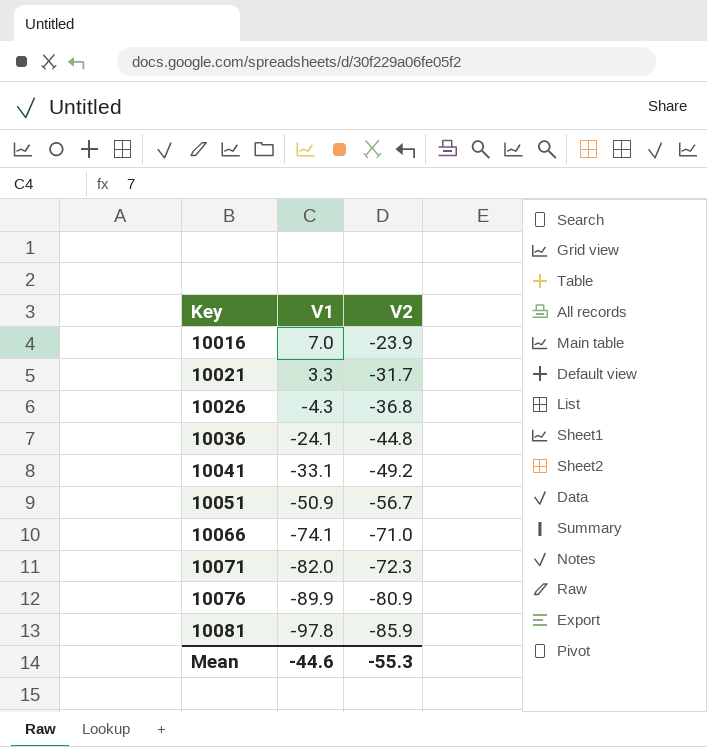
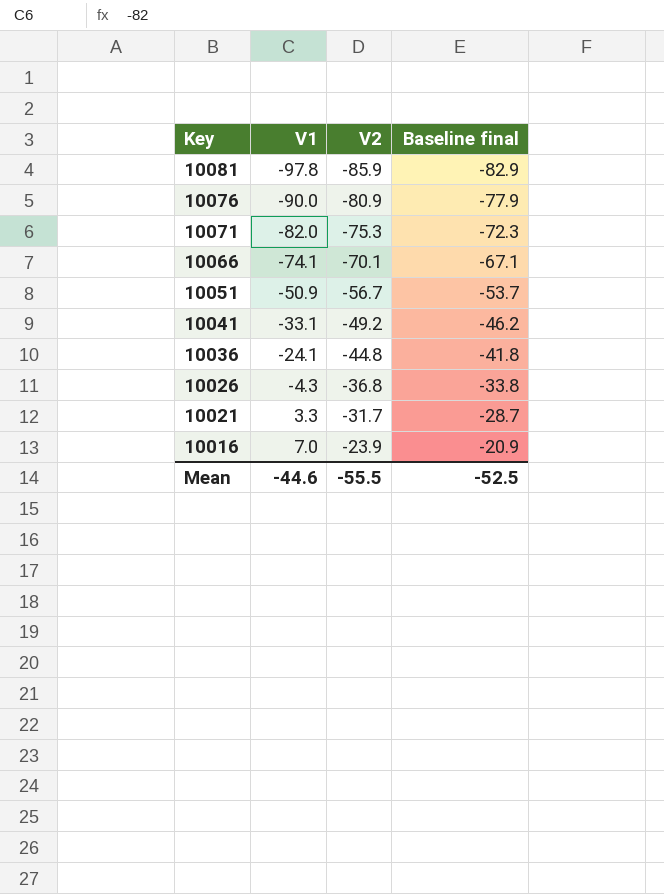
row order: Key ascending -> Key descending
column Baseline final | formula: none -> [V2] + 3
10076 | V1: -89.9 -> -90.0
10071 | V2: -72.3 -> -75.3
10066 | V2: -71.0 -> -70.1
Mean | V2: -55.3 -> -55.5

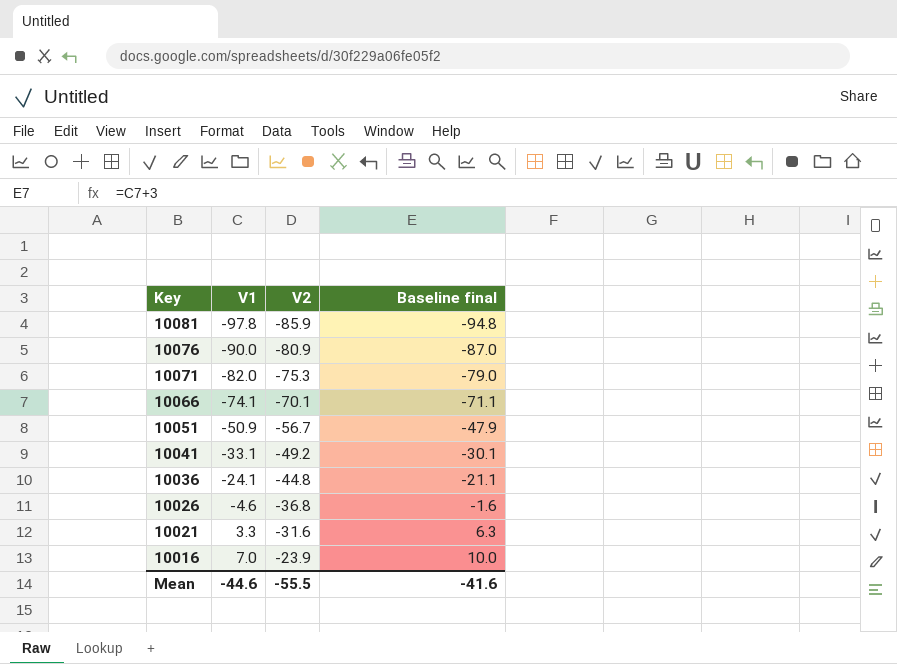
column Baseline final | formula: [V2] + 3 -> [V1] + 3
10026 | V1: -4.3 -> -4.6
10021 | V2: -31.7 -> -31.6
Mean | Baseline final: -52.5 -> -41.6

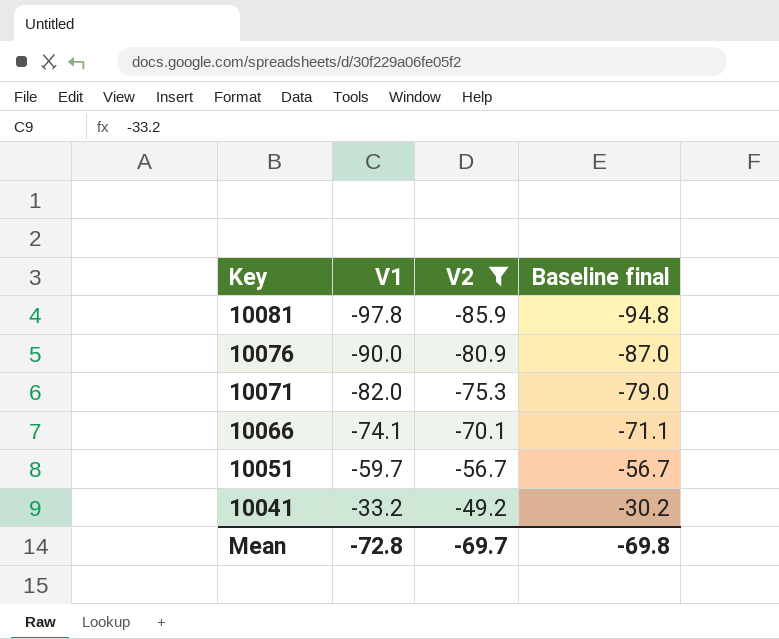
filter: none -> V2 <= -49.2
10051 | V1: -50.9 -> -59.7
10051 | Baseline final: -47.9 -> -56.7
10041 | V1: -33.1 -> -33.2
10041 | Baseline final: -30.1 -> -30.2
Mean | V1: -44.6 -> -72.8
Mean | V2: -55.5 -> -69.7
Mean | Baseline final: -41.6 -> -69.8

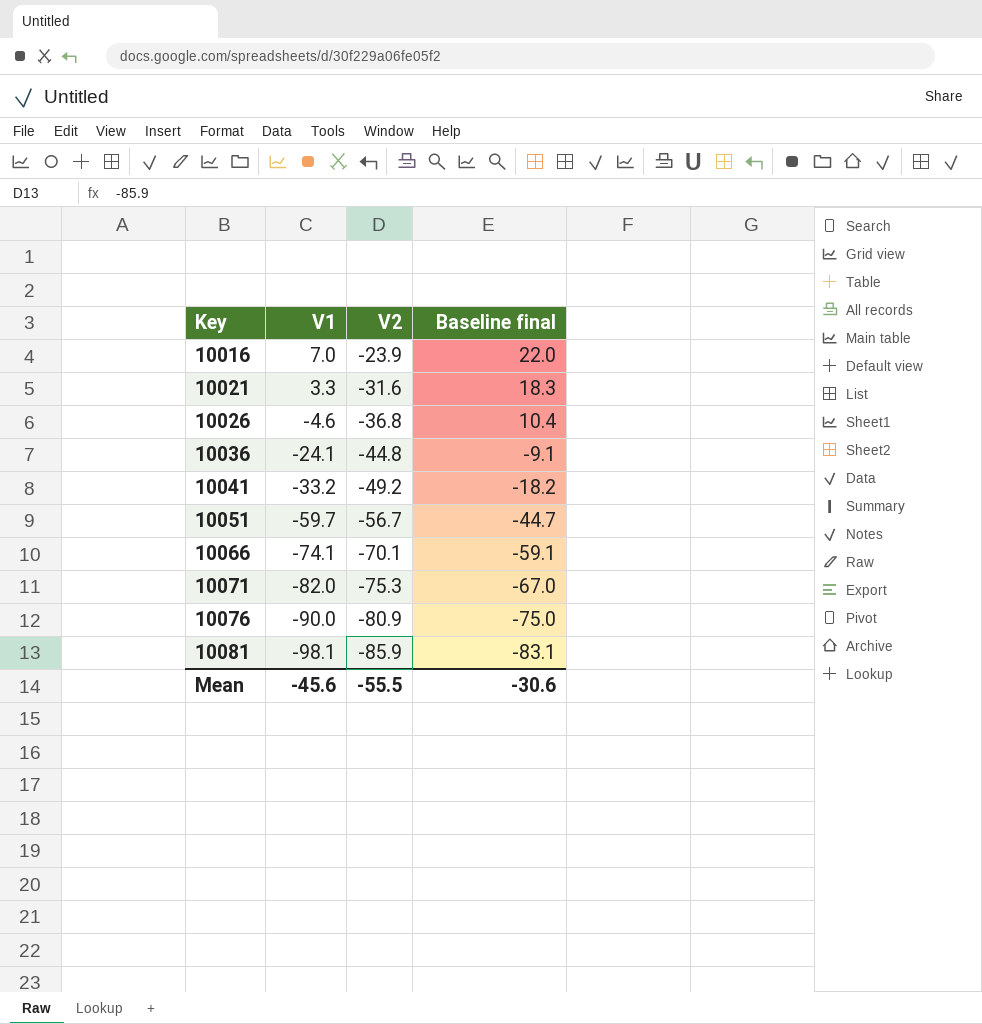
filter: V2 <= -49.2 -> none
row order: Key descending -> Key ascending
column Baseline final | formula: [V1] + 3 -> [V1] + 15
10081 | V1: -97.8 -> -98.1
Mean | V1: -72.8 -> -45.6
Mean | V2: -69.7 -> -55.5
Mean | Baseline final: -69.8 -> -30.6

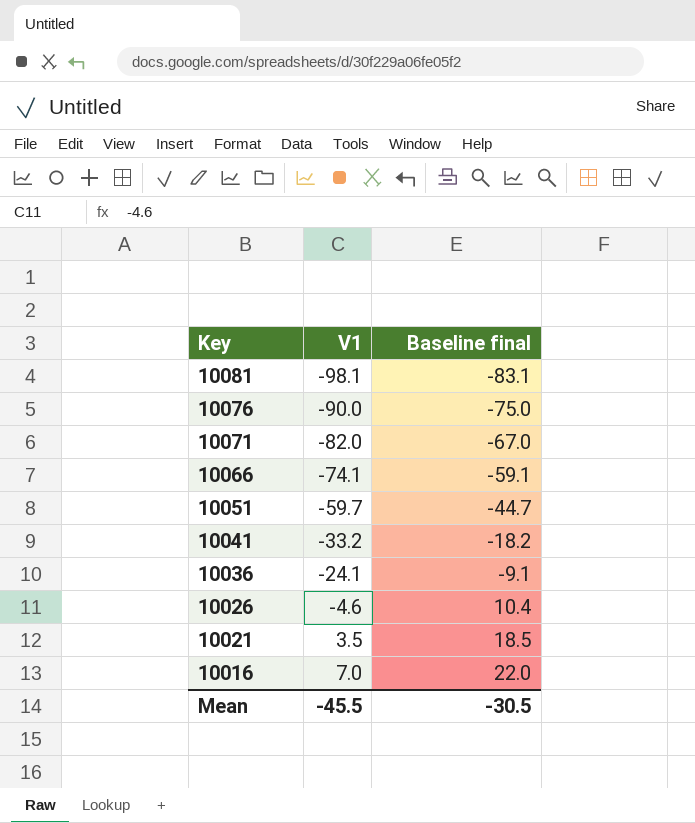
row order: Key ascending -> Key descending
column V2 | position: 3 -> none
10021 | V1: 3.3 -> 3.5
10021 | Baseline final: 18.3 -> 18.5
Mean | V1: -45.6 -> -45.5
Mean | Baseline final: -30.6 -> -30.5

